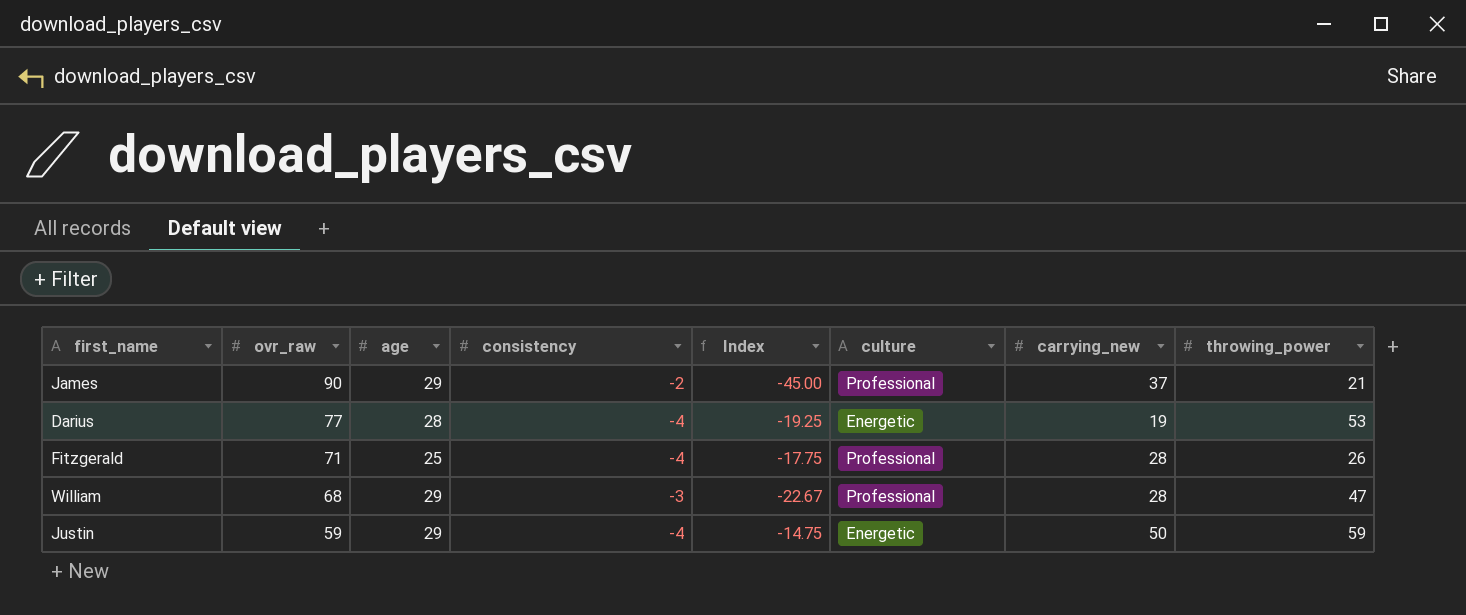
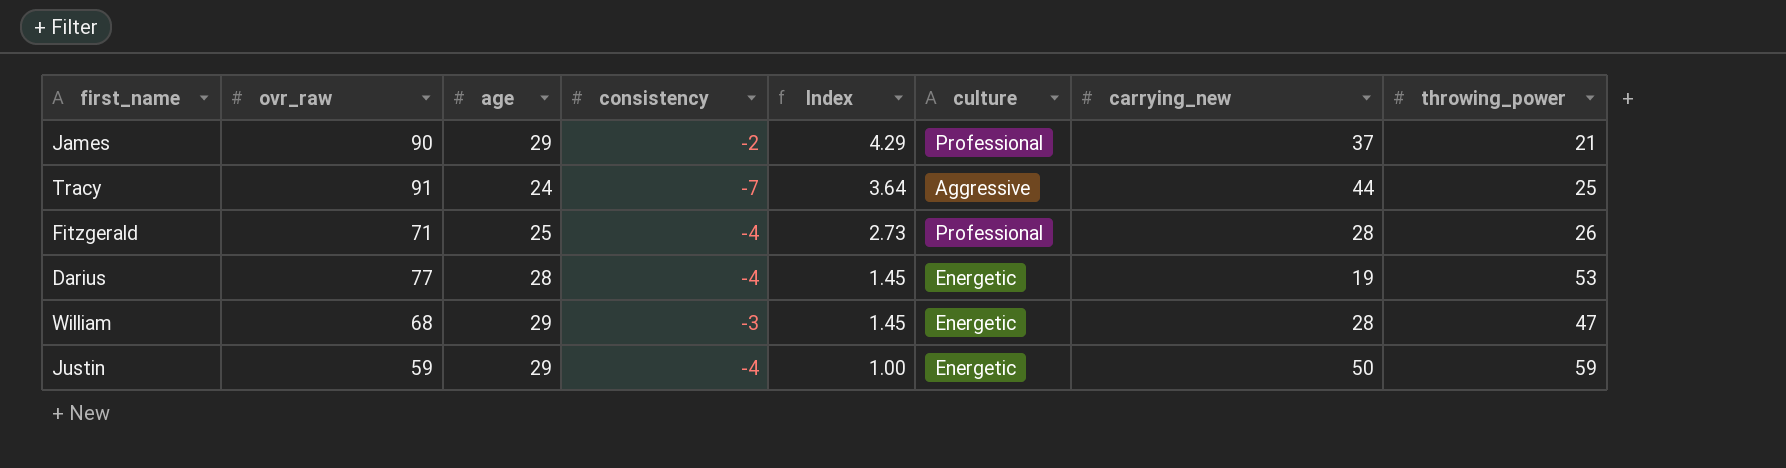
row order: ovr_raw descending -> Index descending
column Index | formula: [ovr_raw] / [consistency] -> [ovr_raw] / [throwing_power]
row Tracy: none -> 91 | 24 | -7 | 3.64 | Aggressive | 44 | 25
William | culture: Professional -> Energetic

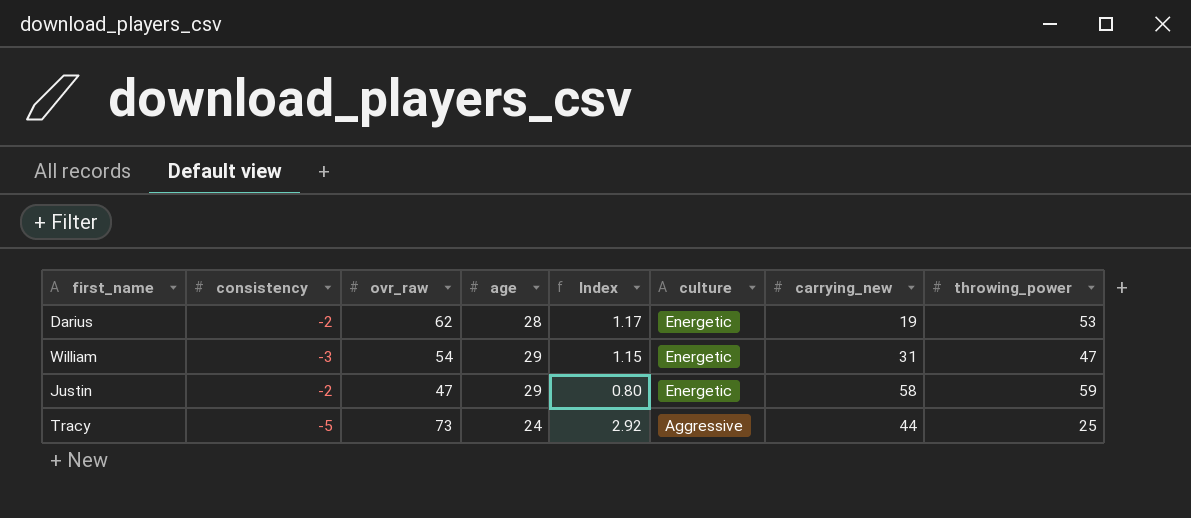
row order: Index descending -> culture descending
column consistency | position: 4 -> 2
row James: 90 | 29 | -2 | 4.29 | Professional | 37 | 21 -> none
row Fitzgerald: 71 | 25 | -4 | 2.73 | Professional | 28 | 26 -> none
Darius | consistency: -4 -> -2
Darius | ovr_raw: 77 -> 62
Darius | Index: 1.45 -> 1.17
William | ovr_raw: 68 -> 54
William | Index: 1.45 -> 1.15
William | carrying_new: 28 -> 31
Justin | consistency: -4 -> -2
Justin | ovr_raw: 59 -> 47
Justin | Index: 1.00 -> 0.80
Justin | carrying_new: 50 -> 58
Tracy | consistency: -7 -> -5
Tracy | ovr_raw: 91 -> 73
Tracy | Index: 3.64 -> 2.92

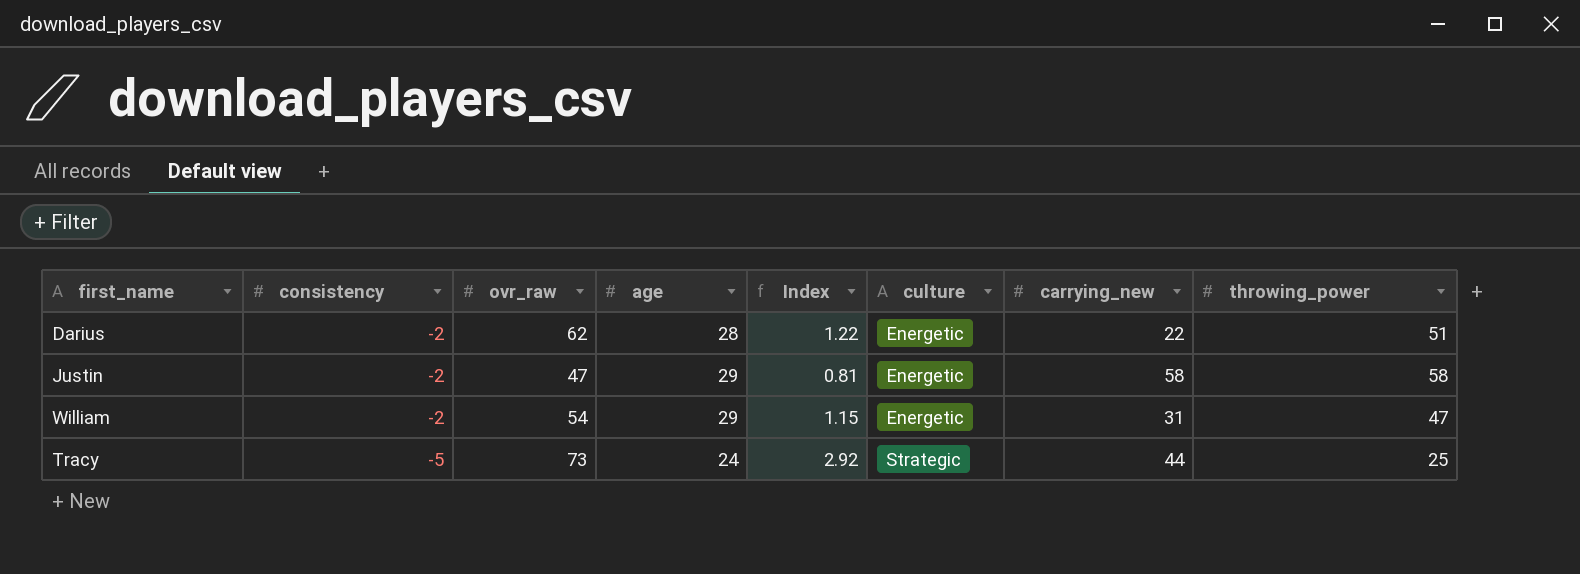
row order: culture descending -> consistency descending
Darius | Index: 1.17 -> 1.22
Darius | carrying_new: 19 -> 22
Darius | throwing_power: 53 -> 51
Justin | Index: 0.80 -> 0.81
Justin | throwing_power: 59 -> 58
William | consistency: -3 -> -2
Tracy | culture: Aggressive -> Strategic

